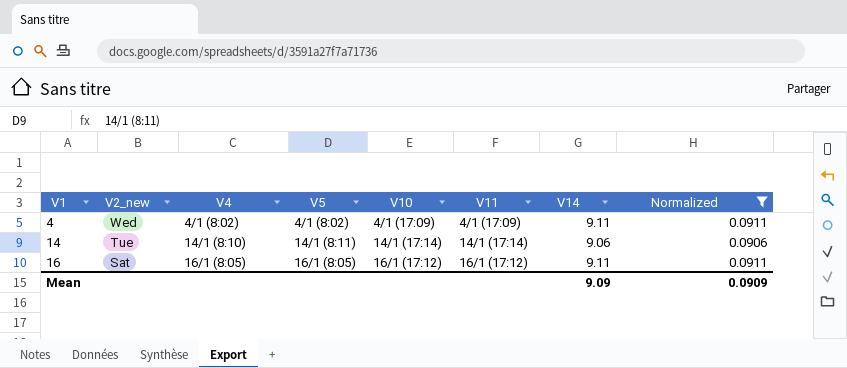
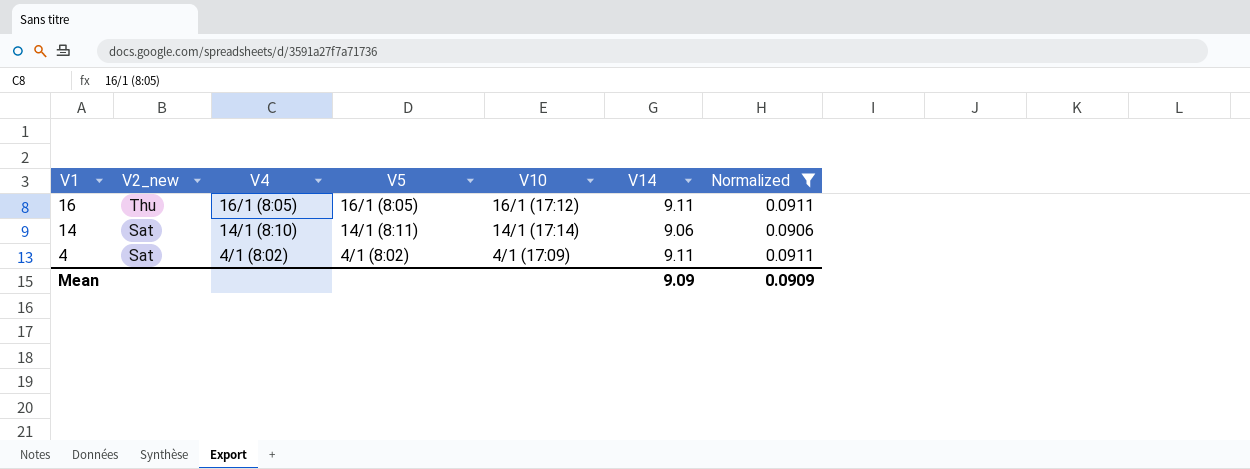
row order: V1 ascending -> V1 descending
column V11 | position: 6 -> none
16 | V2_new: Sat -> Thu
14 | V2_new: Tue -> Sat
4 | V2_new: Wed -> Sat

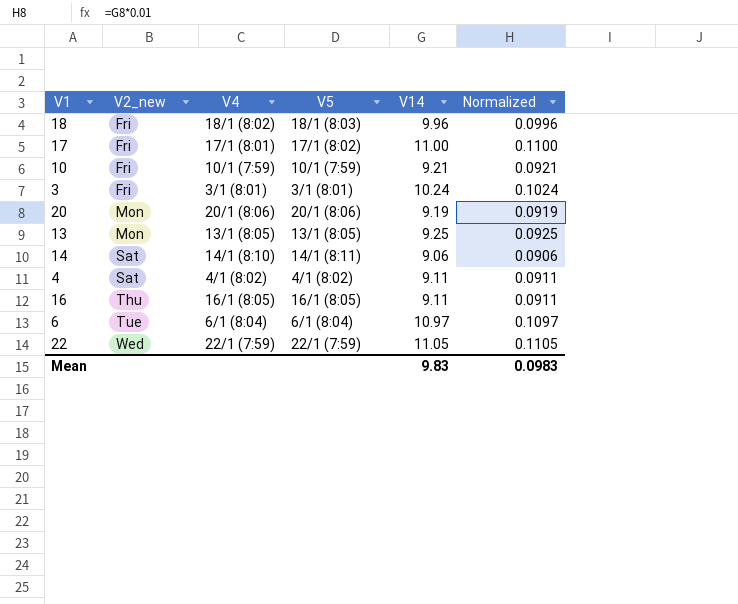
filter: Normalized <= 0.0911 -> none
row order: V1 descending -> V2_new ascending
column V10 | position: 5 -> none
Mean | V14: 9.09 -> 9.83
Mean | Normalized: 0.0909 -> 0.0983

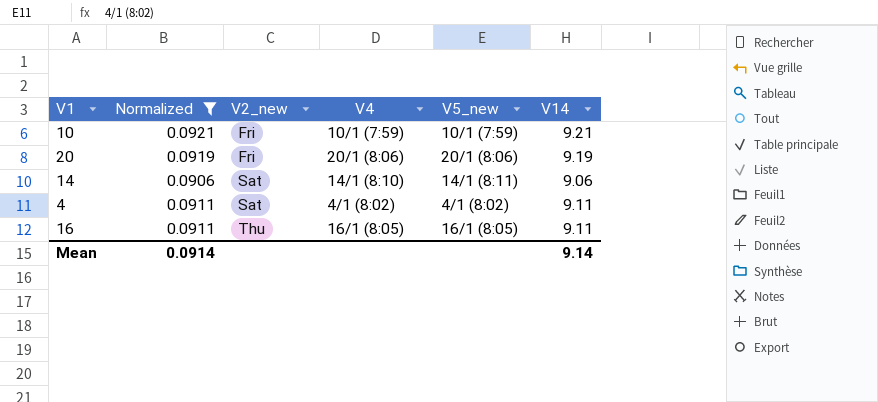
filter: none -> Normalized <= 0.0921
column Normalized | position: 6 -> 2
column name: V5 -> V5_new
20 | V2_new: Mon -> Fri
Mean | Normalized: 0.0983 -> 0.0914
Mean | V14: 9.83 -> 9.14

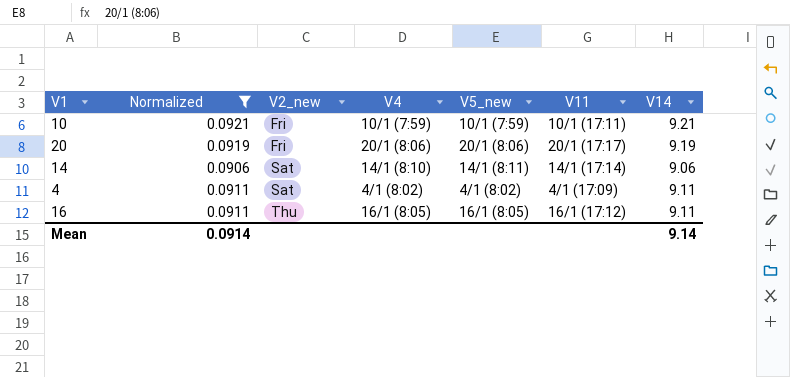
column V11 | position: none -> 6

